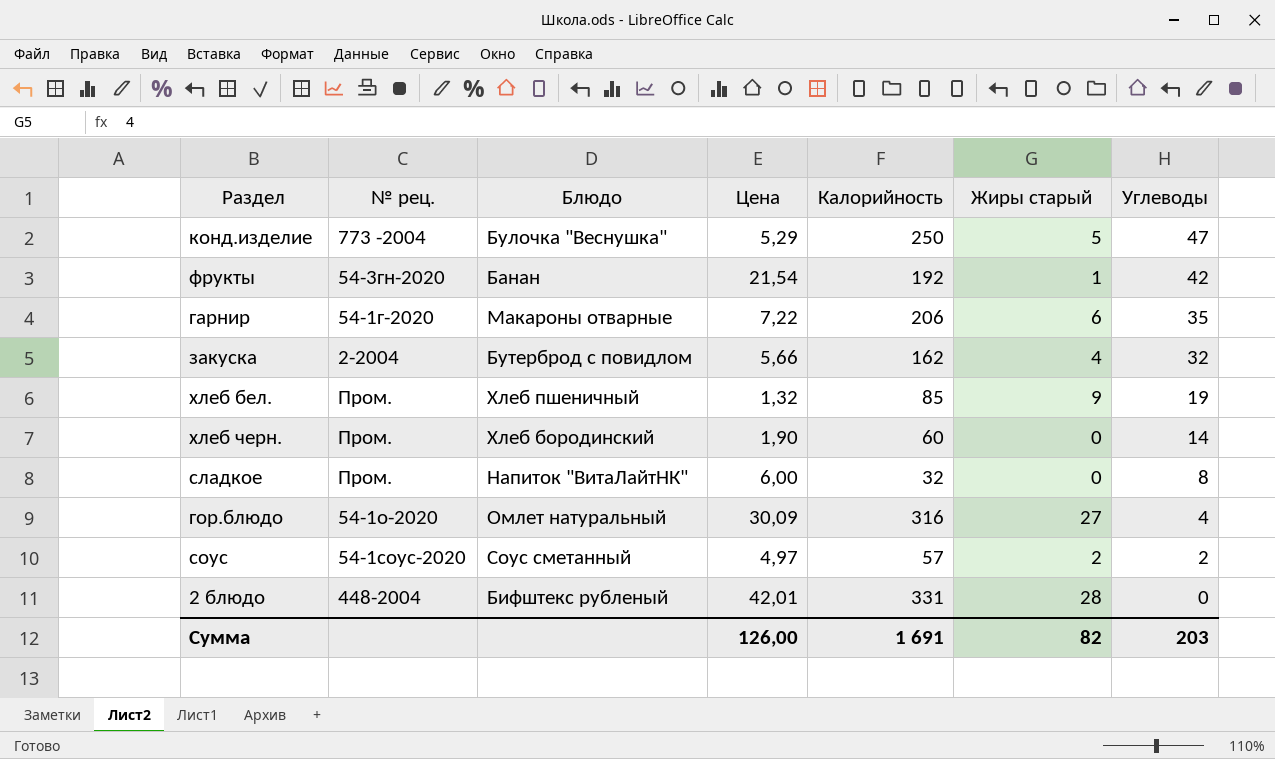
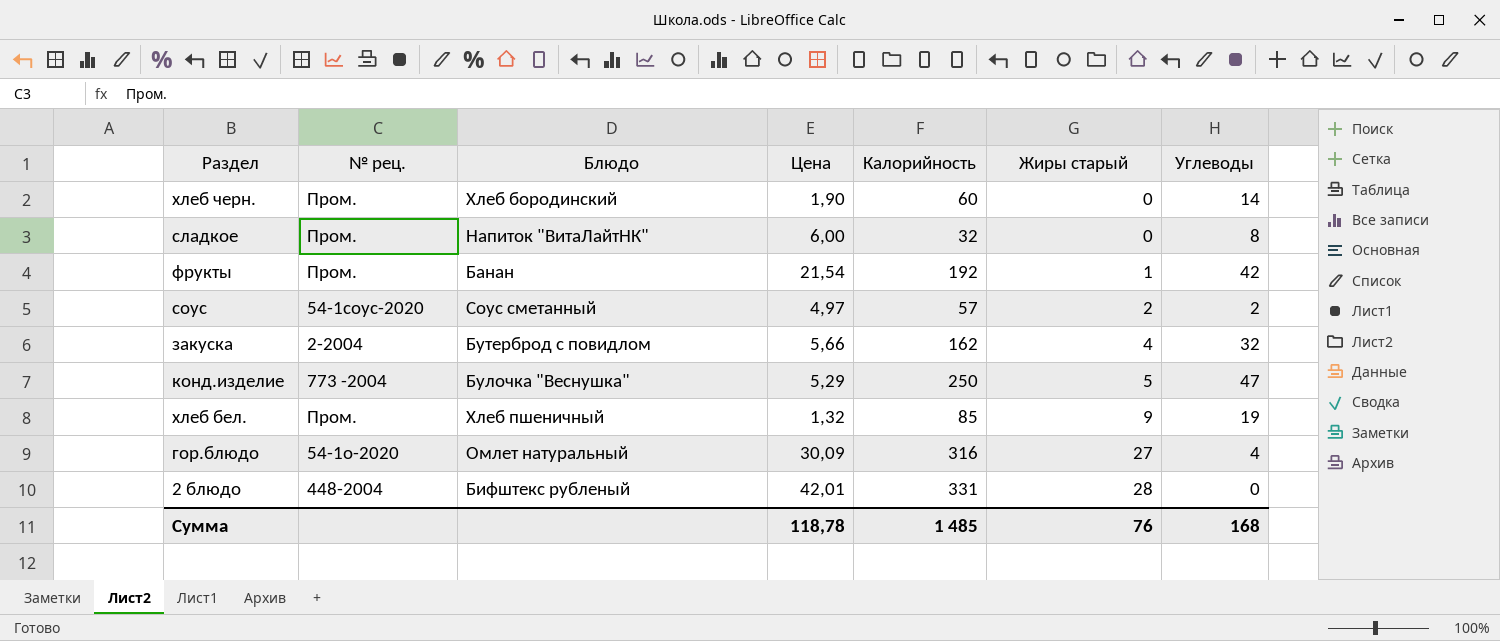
row order: Углеводы descending -> Жиры старый ascending
row гарнир: 54-1г-2020 | Макароны отварные | 7,22 | 206 | 6 | 35 -> none
фрукты | № рец.: 54-3гн-2020 -> Пром.
Сумма | Цена: 126,00 -> 118,78
Сумма | Калорийность: 1 691 -> 1 485
Сумма | Жиры старый: 82 -> 76
Сумма | Углеводы: 203 -> 168

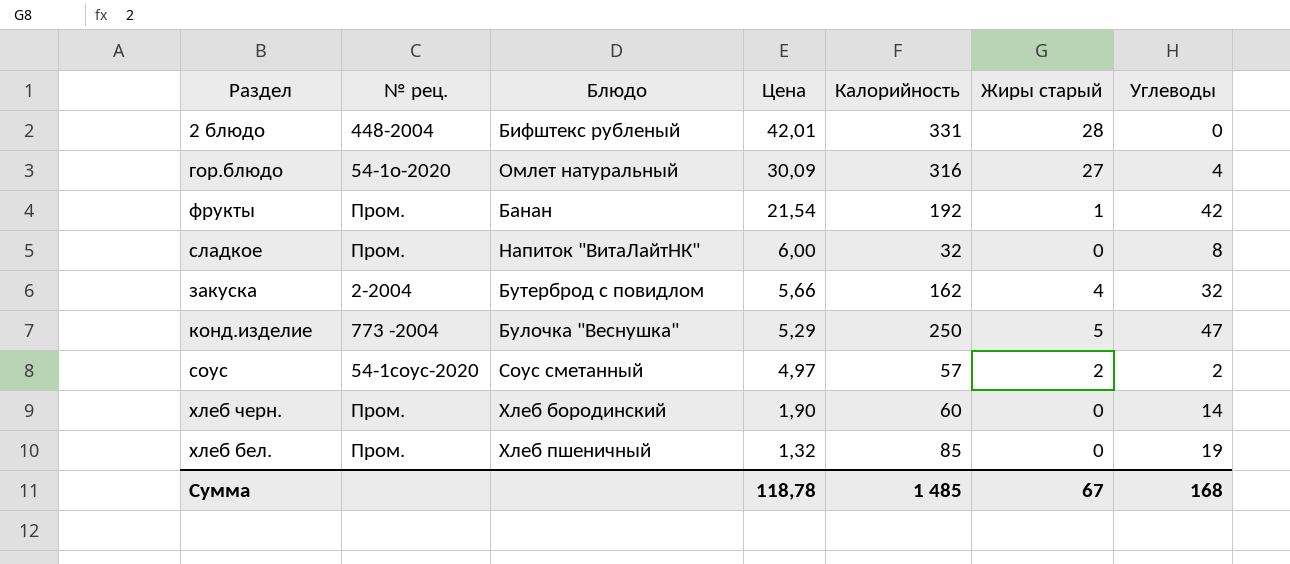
row order: Жиры старый ascending -> Цена descending
хлеб бел. | Жиры старый: 9 -> 0
Сумма | Жиры старый: 76 -> 67

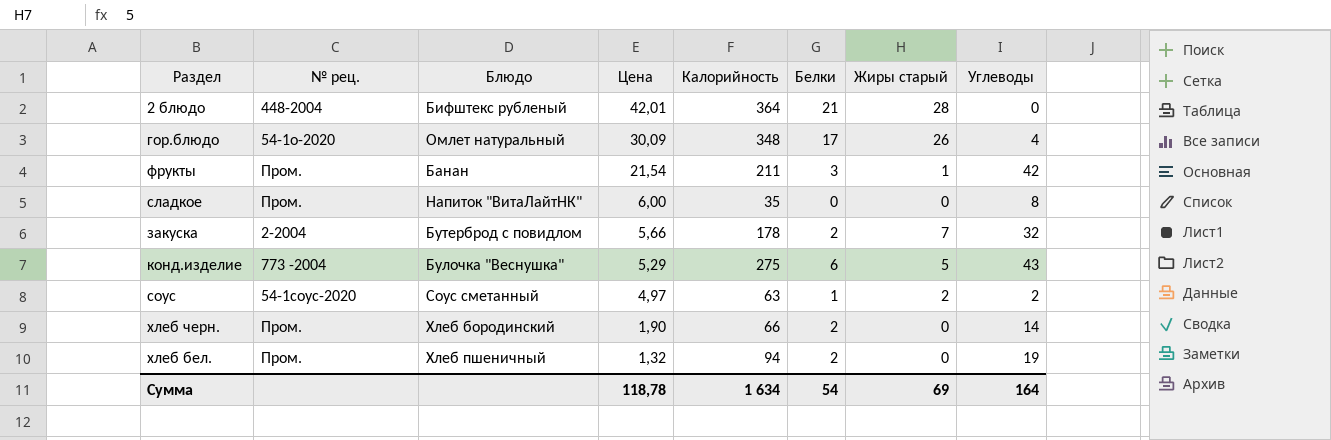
column Белки | position: none -> 6
2 блюдо | Калорийность: 331 -> 364
гор.блюдо | Калорийность: 316 -> 348
гор.блюдо | Жиры старый: 27 -> 26
фрукты | Калорийность: 192 -> 211
сладкое | Калорийность: 32 -> 35
закуска | Калорийность: 162 -> 178
закуска | Жиры старый: 4 -> 7
конд.изделие | Калорийность: 250 -> 275
конд.изделие | Углеводы: 47 -> 43
соус | Калорийность: 57 -> 63
хлеб черн. | Калорийность: 60 -> 66
хлеб бел. | Калорийность: 85 -> 94
Сумма | Калорийность: 1 485 -> 1 634
Сумма | Жиры старый: 67 -> 69
Сумма | Углеводы: 168 -> 164

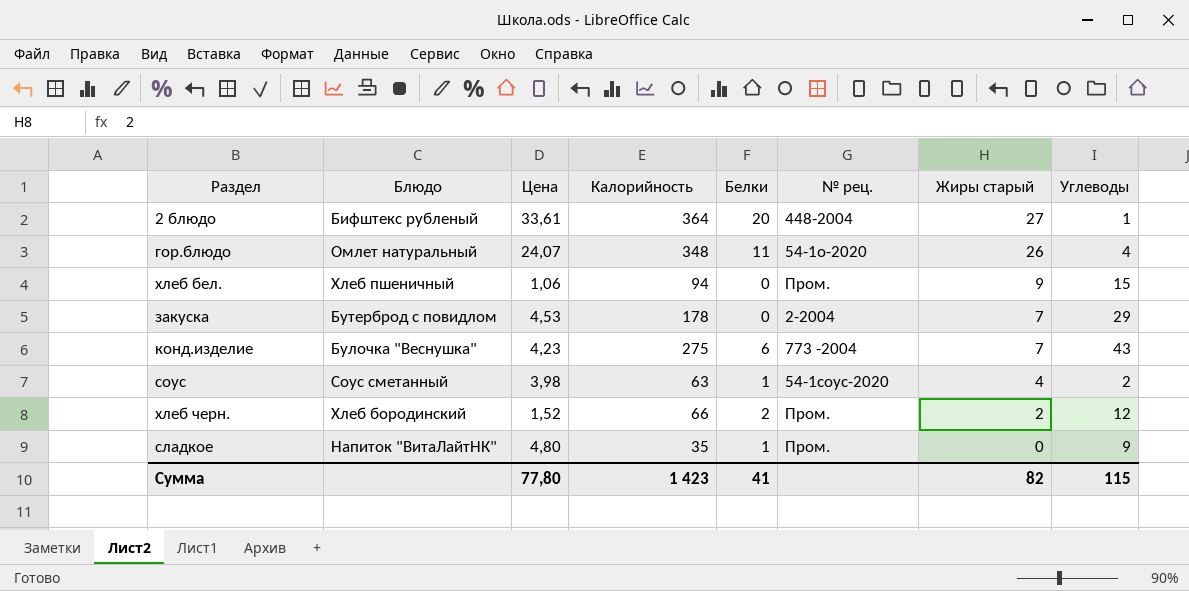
row order: Цена descending -> Жиры старый descending
column № рец. | position: 2 -> 6
row фрукты: Пром. | Банан | 21,54 | 211 | 3 | 1 | 42 -> none
2 блюдо | Цена: 42,01 -> 33,61
2 блюдо | Белки: 21 -> 20
2 блюдо | Жиры старый: 28 -> 27
2 блюдо | Углеводы: 0 -> 1
гор.блюдо | Цена: 30,09 -> 24,07
гор.блюдо | Белки: 17 -> 11
хлеб бел. | Цена: 1,32 -> 1,06
хлеб бел. | Белки: 2 -> 0
хлеб бел. | Жиры старый: 0 -> 9
хлеб бел. | Углеводы: 19 -> 15
закуска | Цена: 5,66 -> 4,53
закуска | Белки: 2 -> 0
закуска | Углеводы: 32 -> 29
конд.изделие | Цена: 5,29 -> 4,23
конд.изделие | Жиры старый: 5 -> 7
соус | Цена: 4,97 -> 3,98
соус | Жиры старый: 2 -> 4
хлеб черн. | Цена: 1,90 -> 1,52
хлеб черн. | Жиры старый: 0 -> 2
хлеб черн. | Углеводы: 14 -> 12
сладкое | Цена: 6,00 -> 4,80
сладкое | Белки: 0 -> 1
сладкое | Углеводы: 8 -> 9
Сумма | Цена: 118,78 -> 77,80
Сумма | Калорийность: 1 634 -> 1 423
Сумма | Белки: 54 -> 41
Сумма | Жиры старый: 69 -> 82
Сумма | Углеводы: 164 -> 115

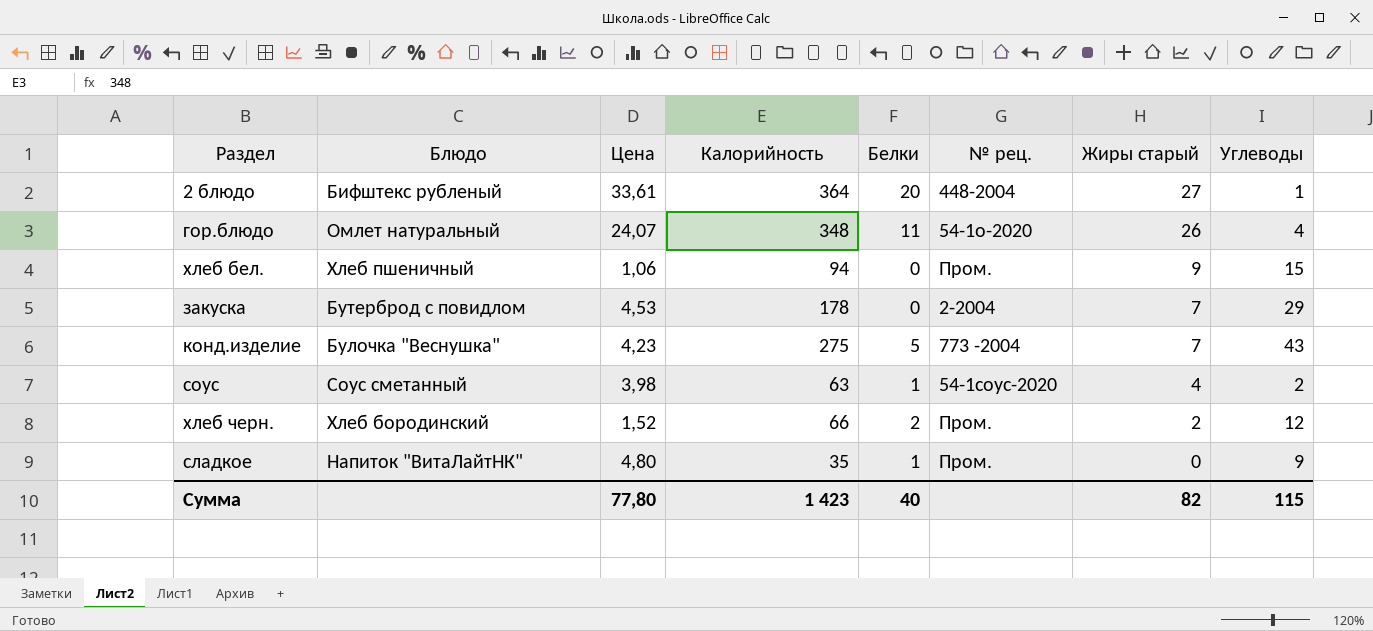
конд.изделие | Белки: 6 -> 5
Сумма | Белки: 41 -> 40

